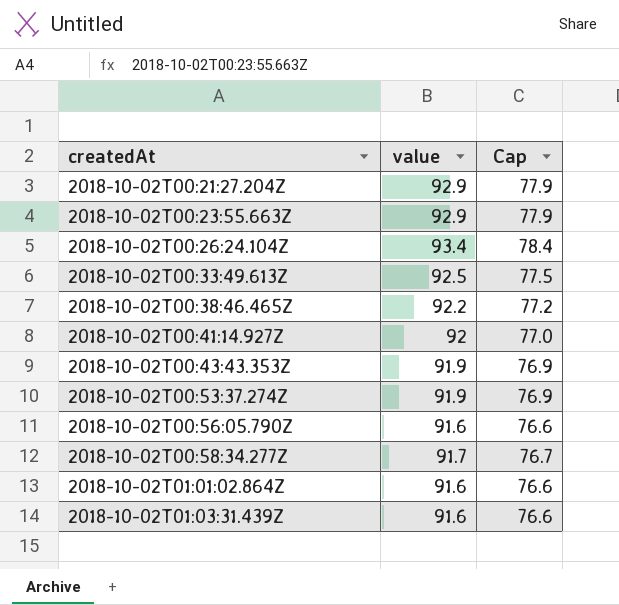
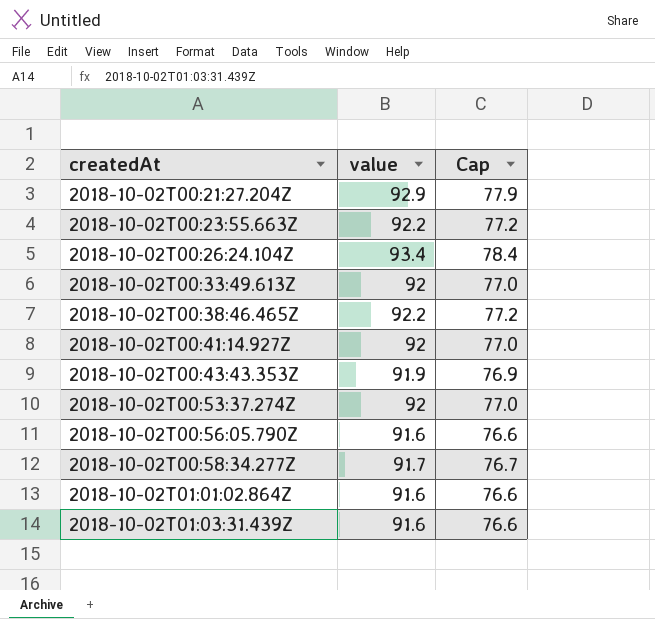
2018-10-02T00:23:55.663Z | value: 92.9 -> 92.2
2018-10-02T00:23:55.663Z | Cap: 77.9 -> 77.2
2018-10-02T00:33:49.613Z | value: 92.5 -> 92
2018-10-02T00:33:49.613Z | Cap: 77.5 -> 77.0
2018-10-02T00:53:37.274Z | value: 91.9 -> 92
2018-10-02T00:53:37.274Z | Cap: 76.9 -> 77.0

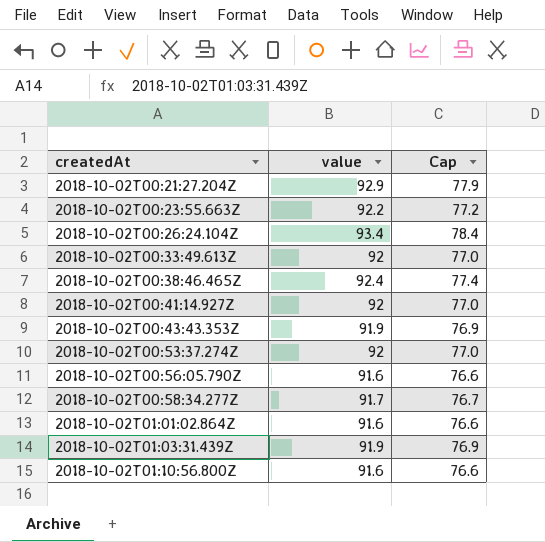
2018-10-02T00:38:46.465Z | value: 92.2 -> 92.4
2018-10-02T00:38:46.465Z | Cap: 77.2 -> 77.4
2018-10-02T01:03:31.439Z | value: 91.6 -> 91.9
2018-10-02T01:03:31.439Z | Cap: 76.6 -> 76.9
row 2018-10-02T01:10:56.800Z: none -> 91.6 | 76.6

